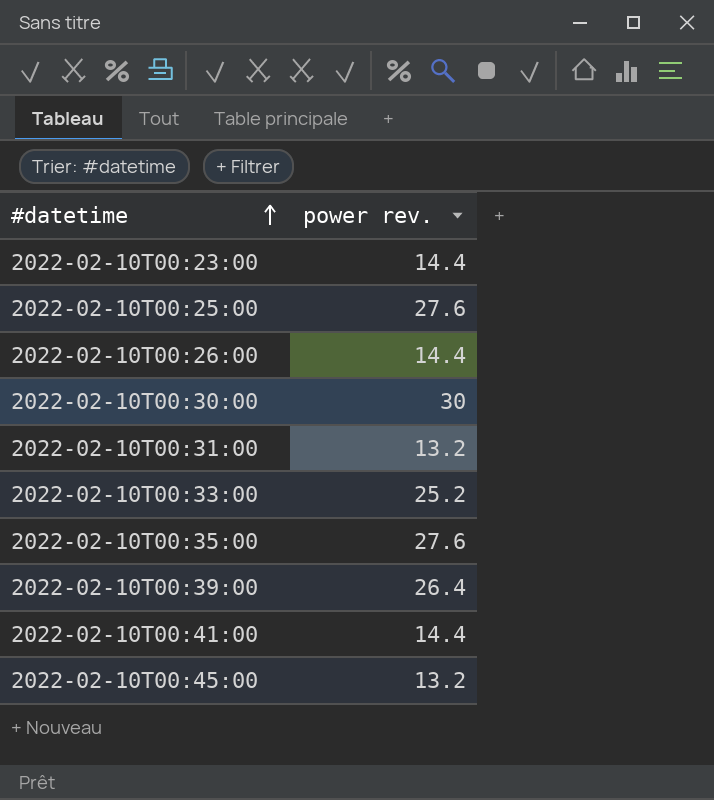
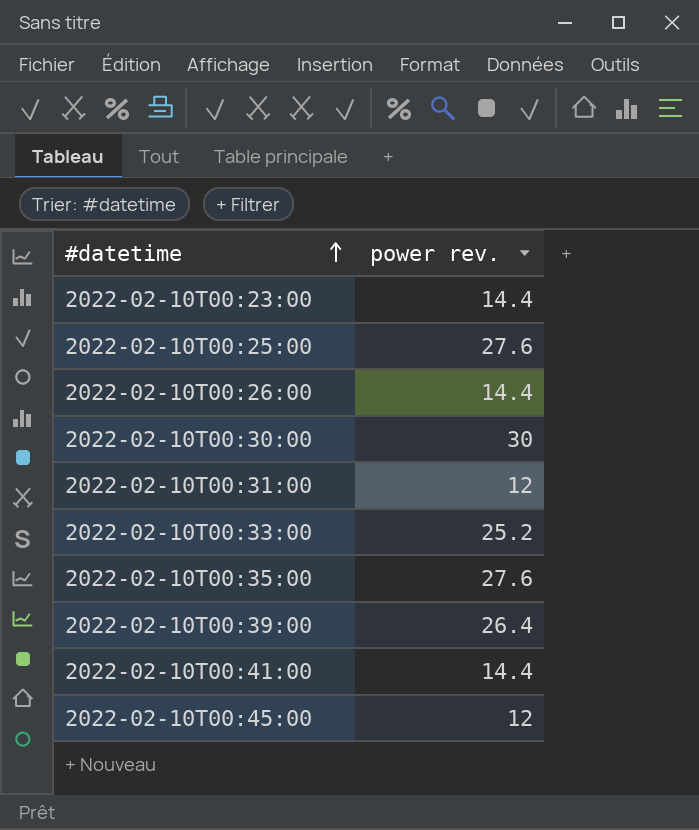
2022-02-10T00:31:00 | power rev.: 13.2 -> 12
2022-02-10T00:45:00 | power rev.: 13.2 -> 12

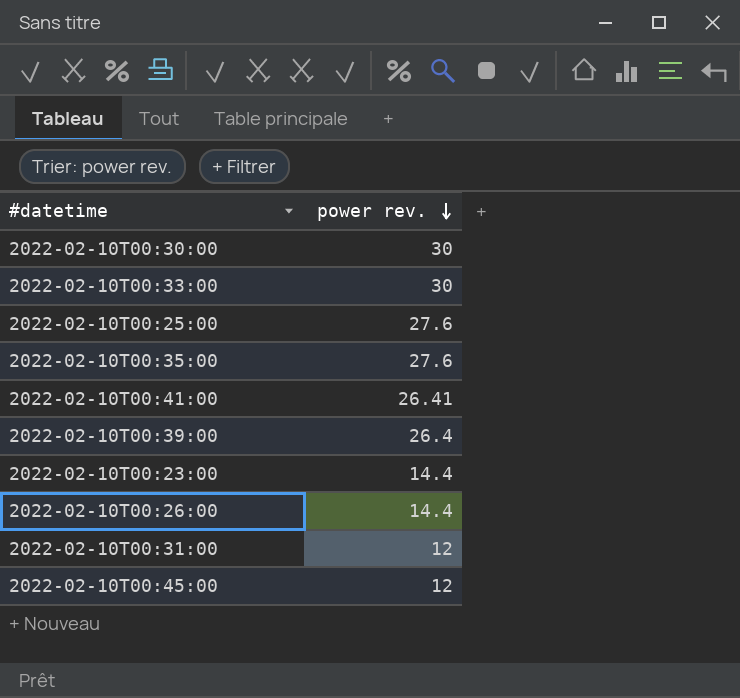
row order: #datetime ascending -> power rev. descending
2022-02-10T00:33:00 | power rev.: 25.2 -> 30
2022-02-10T00:41:00 | power rev.: 14.4 -> 26.41

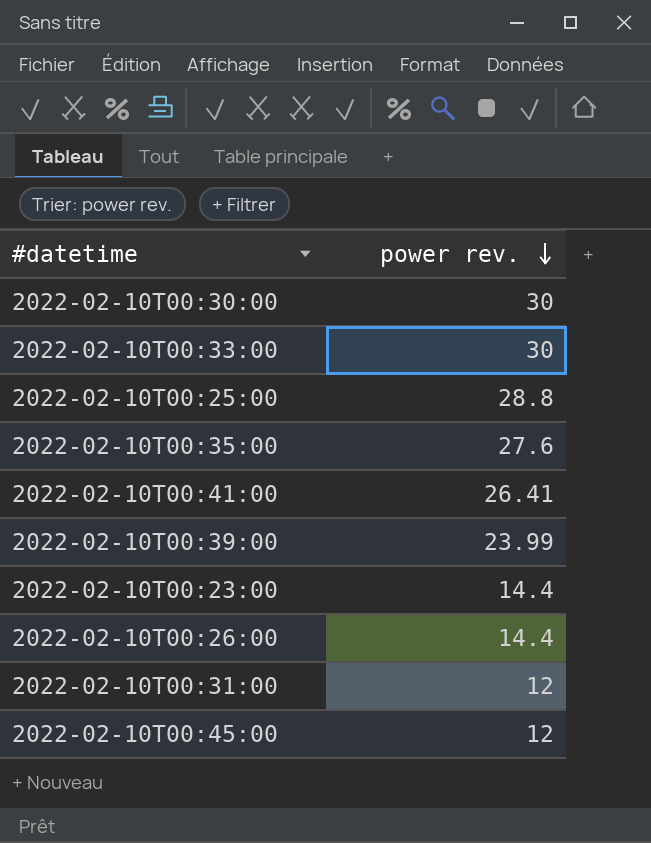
2022-02-10T00:25:00 | power rev.: 27.6 -> 28.8
2022-02-10T00:39:00 | power rev.: 26.4 -> 23.99

